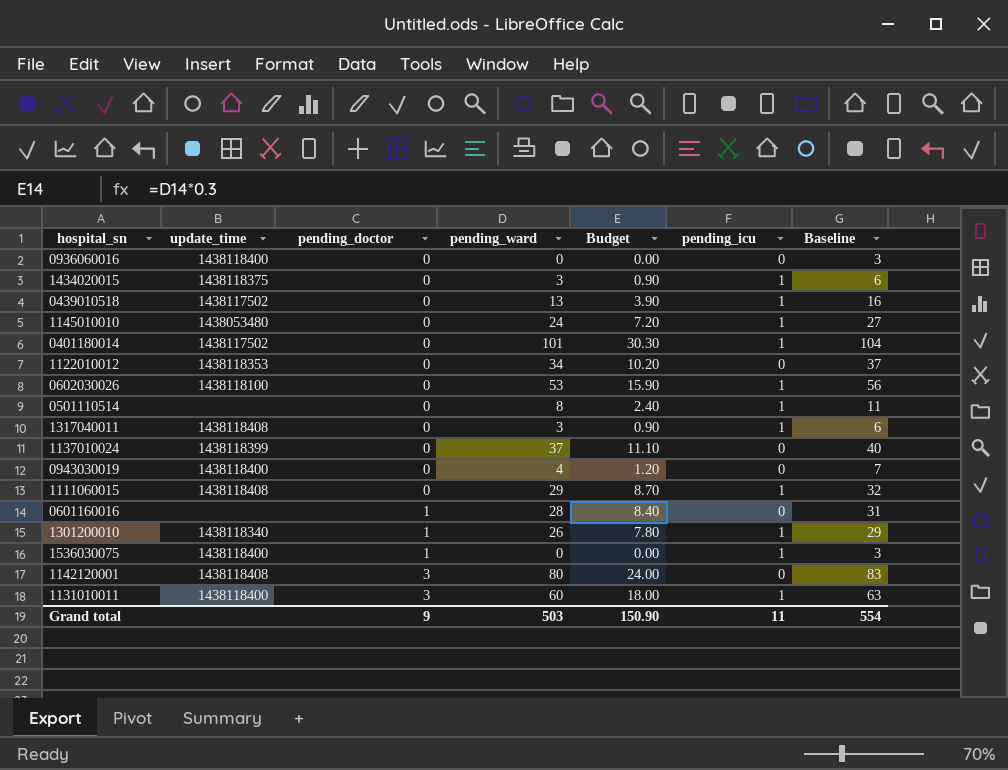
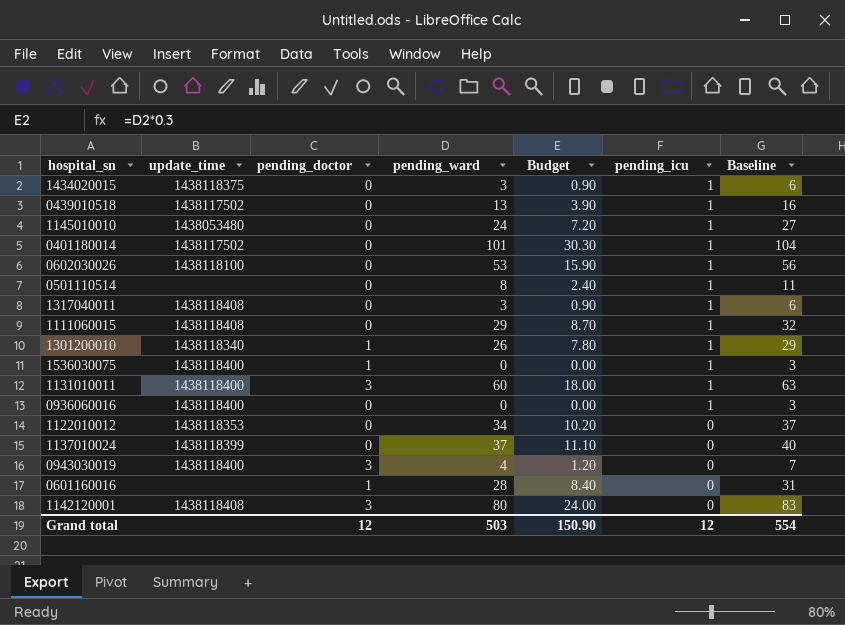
row order: pending_doctor ascending -> pending_icu descending
0936060016 | pending_icu: 0 -> 1
0943030019 | pending_doctor: 0 -> 3
Grand total | pending_doctor: 9 -> 12
Grand total | pending_icu: 11 -> 12

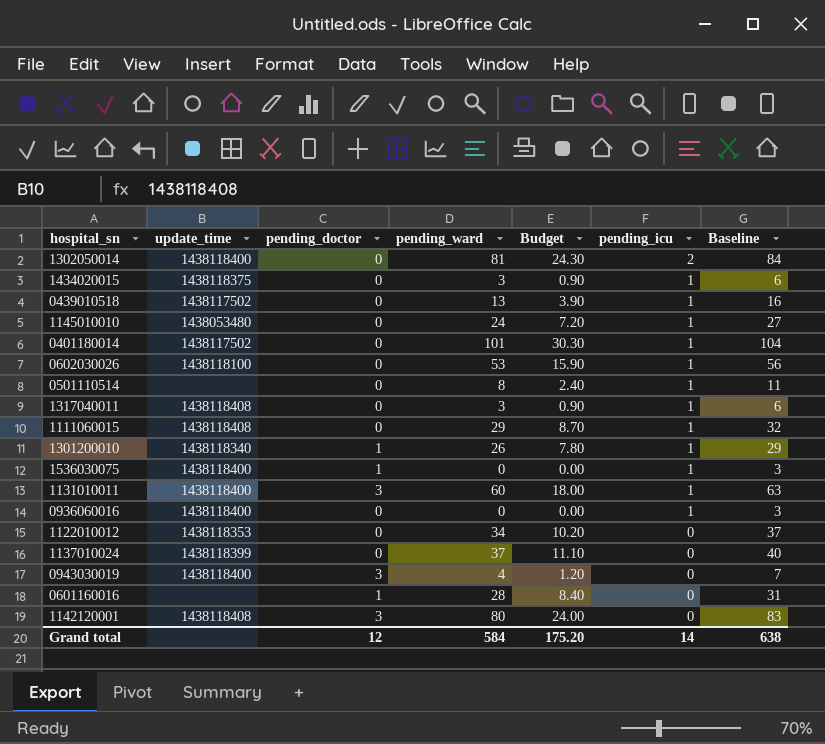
row 1302050014: none -> 1438118400 | 0 | 81 | 24.30 | 2 | 84
Grand total | pending_ward: 503 -> 584
Grand total | Budget: 150.90 -> 175.20
Grand total | pending_icu: 12 -> 14
Grand total | Baseline: 554 -> 638

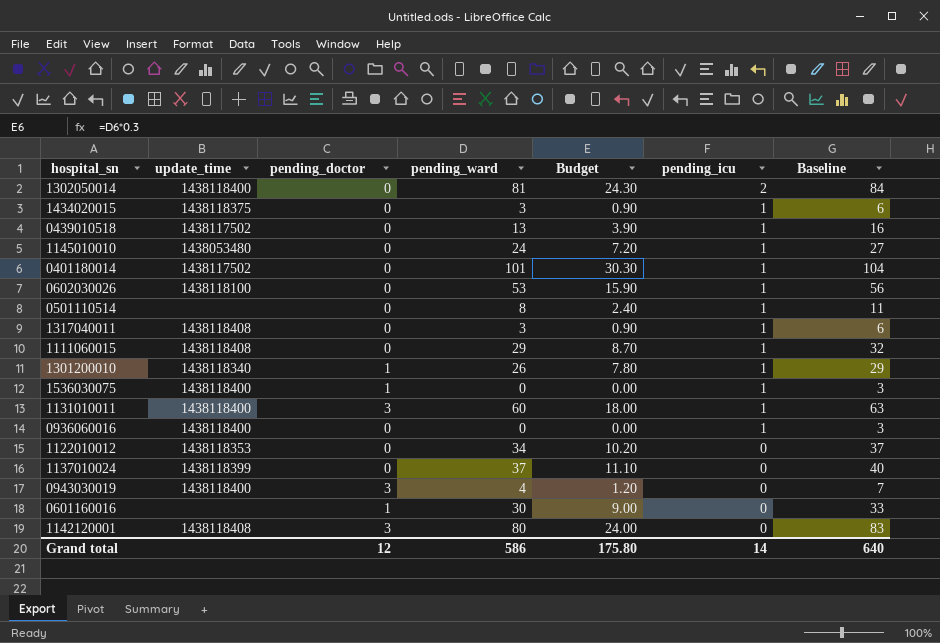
0601160016 | pending_ward: 28 -> 30
0601160016 | Budget: 8.40 -> 9.00
0601160016 | Baseline: 31 -> 33
Grand total | pending_ward: 584 -> 586
Grand total | Budget: 175.20 -> 175.80
Grand total | Baseline: 638 -> 640

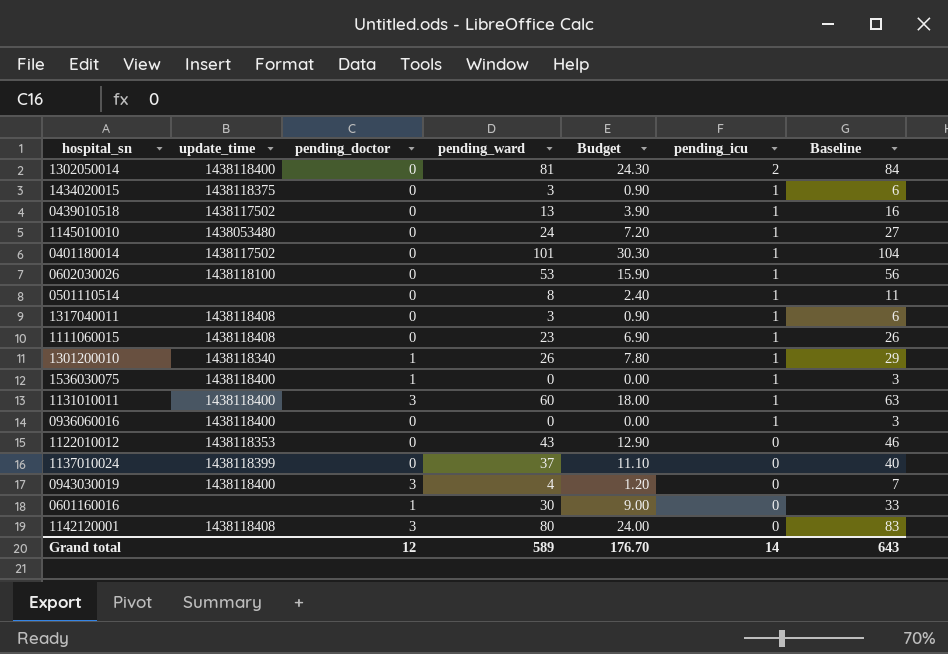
1111060015 | pending_ward: 29 -> 23
1111060015 | Budget: 8.70 -> 6.90
1111060015 | Baseline: 32 -> 26
1122010012 | pending_ward: 34 -> 43
1122010012 | Budget: 10.20 -> 12.90
1122010012 | Baseline: 37 -> 46
Grand total | pending_ward: 586 -> 589
Grand total | Budget: 175.80 -> 176.70
Grand total | Baseline: 640 -> 643

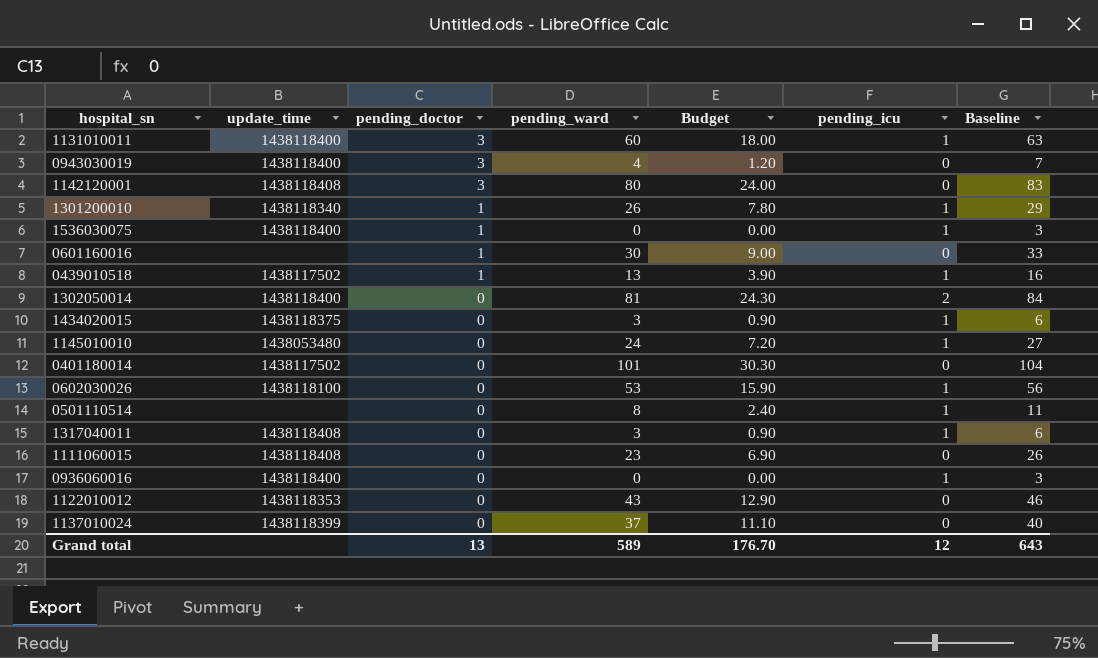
row order: pending_icu descending -> pending_doctor descending
0439010518 | pending_doctor: 0 -> 1
0401180014 | pending_icu: 1 -> 0
1111060015 | pending_icu: 1 -> 0
Grand total | pending_doctor: 12 -> 13
Grand total | pending_icu: 14 -> 12

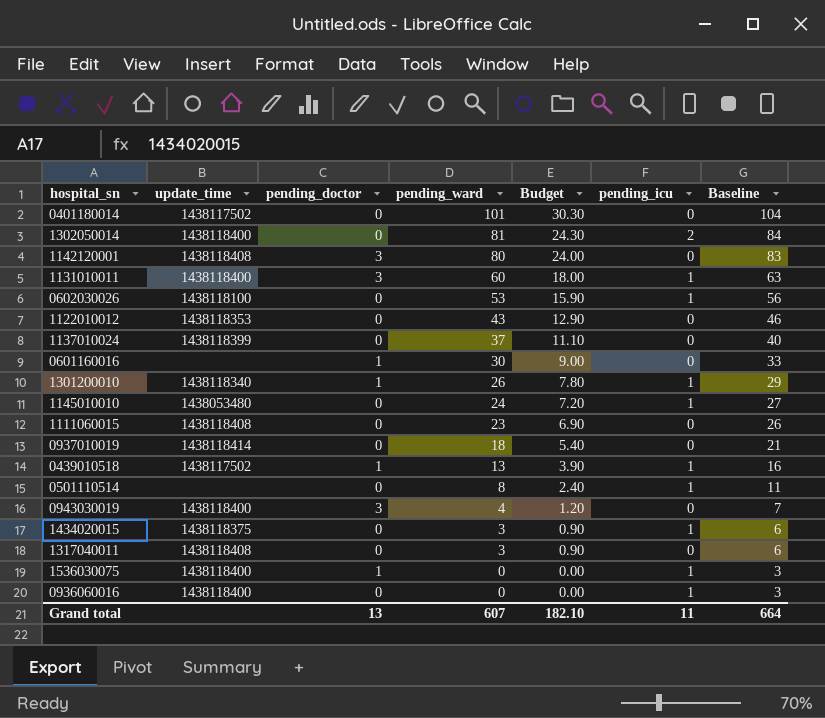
row order: pending_doctor descending -> pending_ward descending
row 0937010019: none -> 1438118414 | 0 | 18 | 5.40 | 0 | 21
1317040011 | pending_icu: 1 -> 0
Grand total | pending_ward: 589 -> 607
Grand total | Budget: 176.70 -> 182.10
Grand total | pending_icu: 12 -> 11
Grand total | Baseline: 643 -> 664

